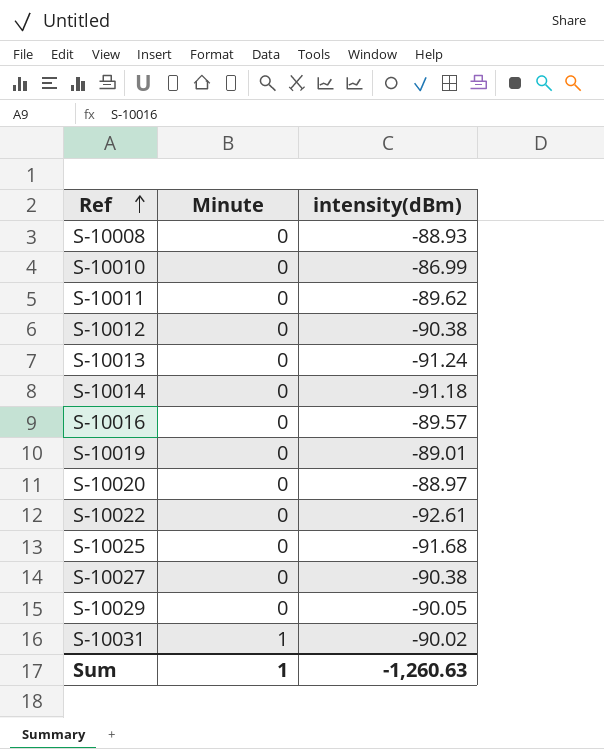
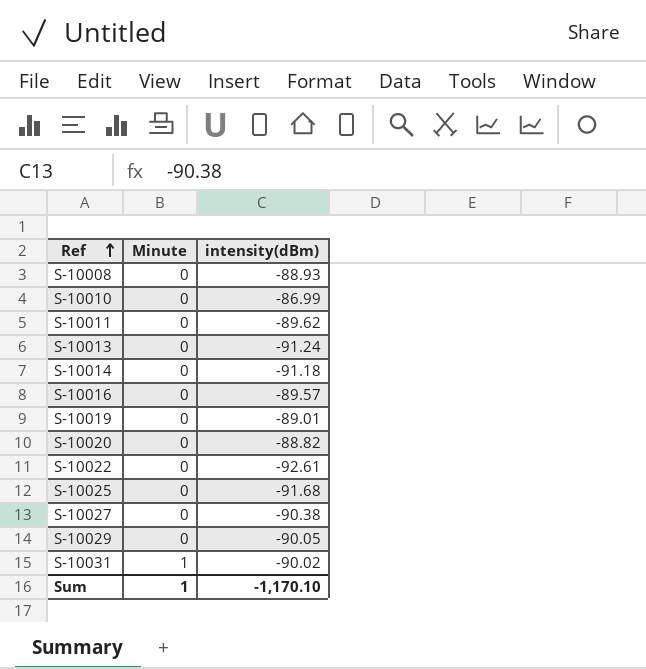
row S-10012: 0 | -90.38 -> none
S-10020 | intensity(dBm): -88.97 -> -88.82
Sum | intensity(dBm): -1,260.63 -> -1,170.10

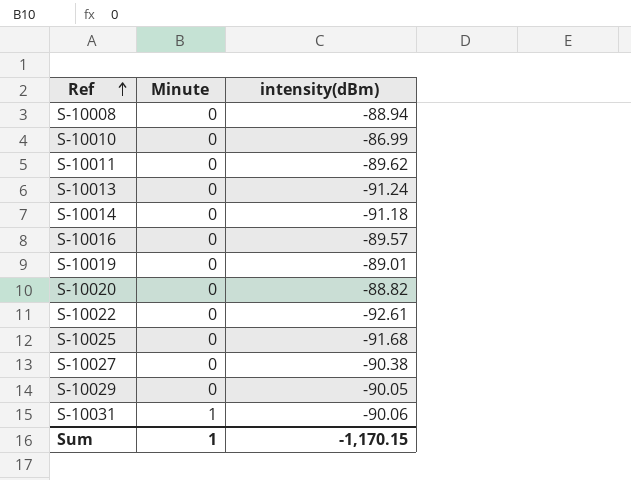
S-10008 | intensity(dBm): -88.93 -> -88.94
S-10031 | intensity(dBm): -90.02 -> -90.06
Sum | intensity(dBm): -1,170.10 -> -1,170.15

